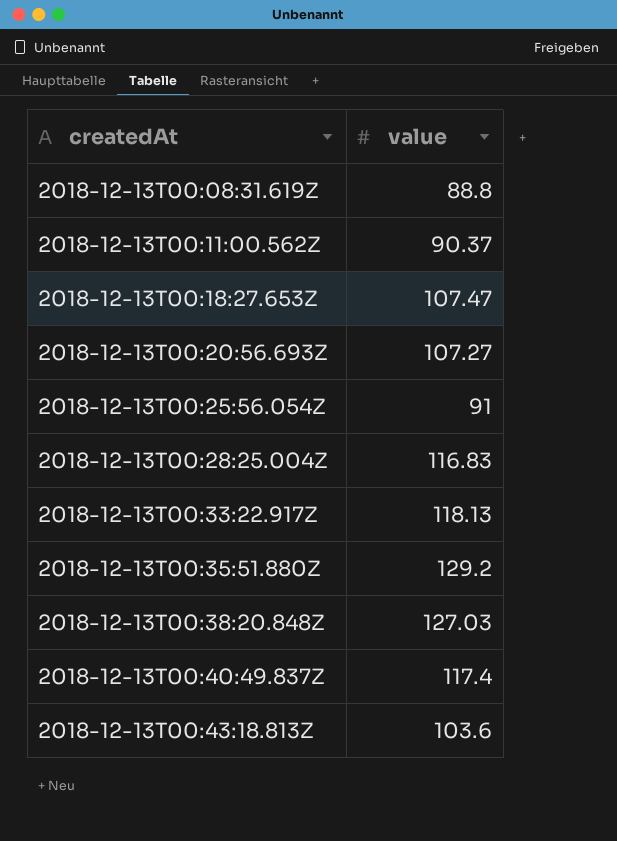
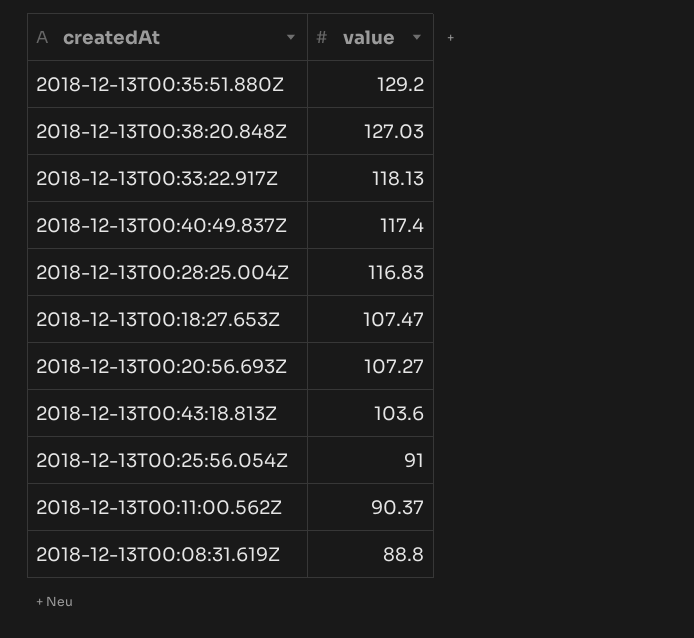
row order: createdAt ascending -> value descending

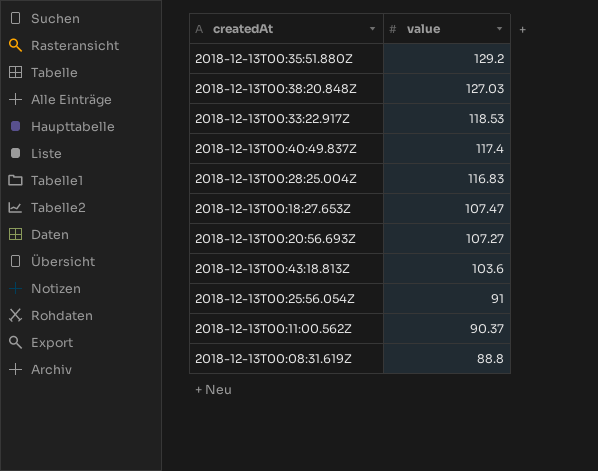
2018-12-13T00:33:22.917Z | value: 118.13 -> 118.53

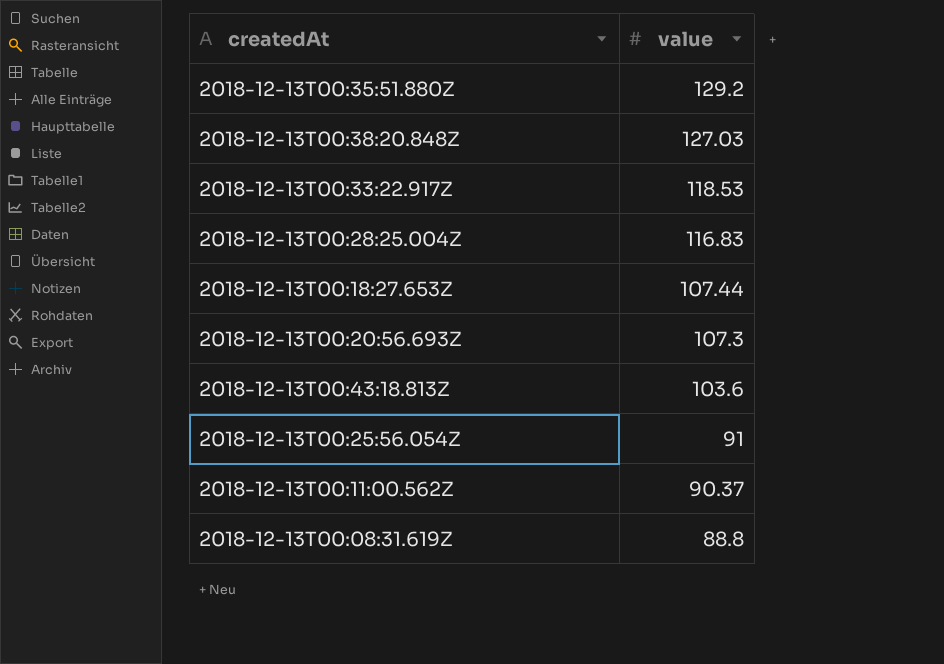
row 2018-12-13T00:40:49.837Z: 117.4 -> none
2018-12-13T00:18:27.653Z | value: 107.47 -> 107.44
2018-12-13T00:20:56.693Z | value: 107.27 -> 107.3

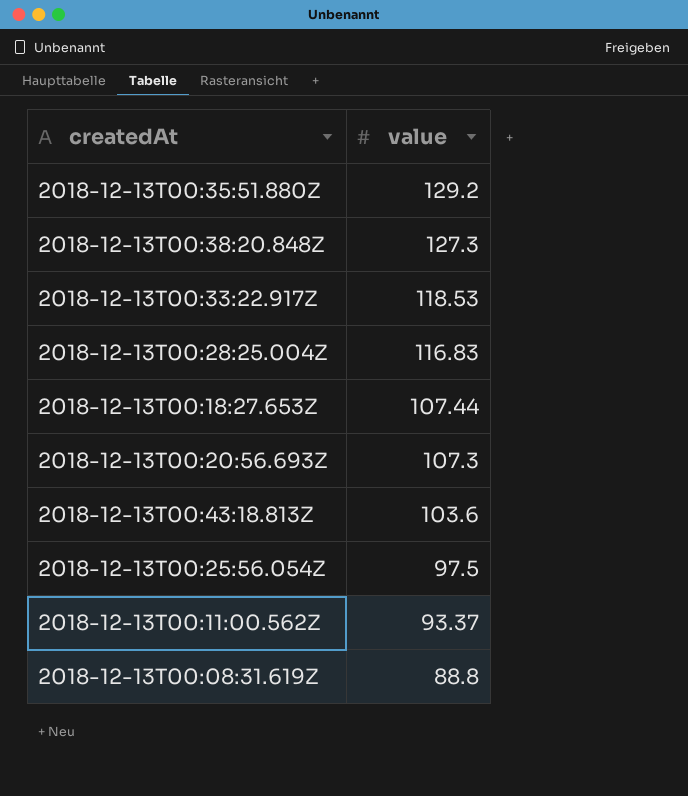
2018-12-13T00:38:20.848Z | value: 127.03 -> 127.3
2018-12-13T00:25:56.054Z | value: 91 -> 97.5
2018-12-13T00:11:00.562Z | value: 90.37 -> 93.37

